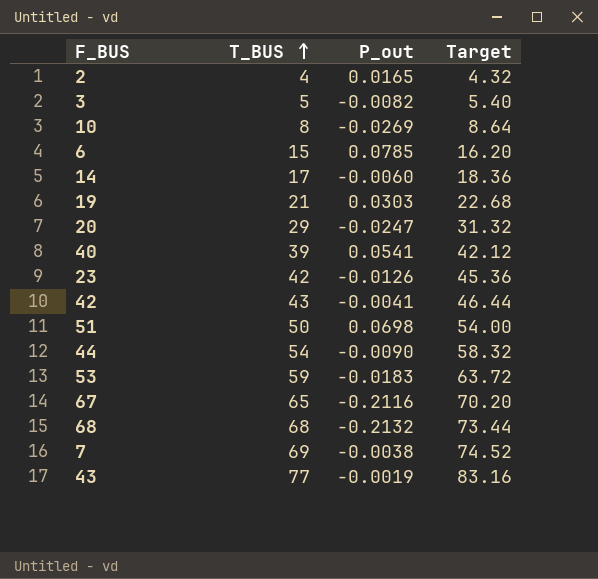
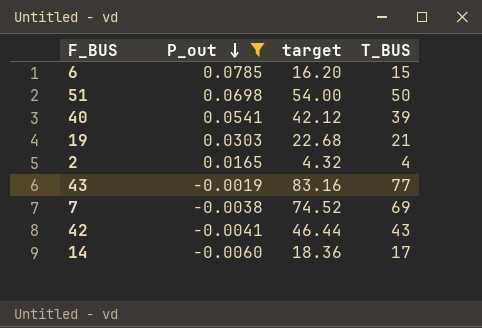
filter: none -> P_out >= -0.0060
row order: T_BUS ascending -> P_out descending
column name: Target -> target
column T_BUS | position: 2 -> 4

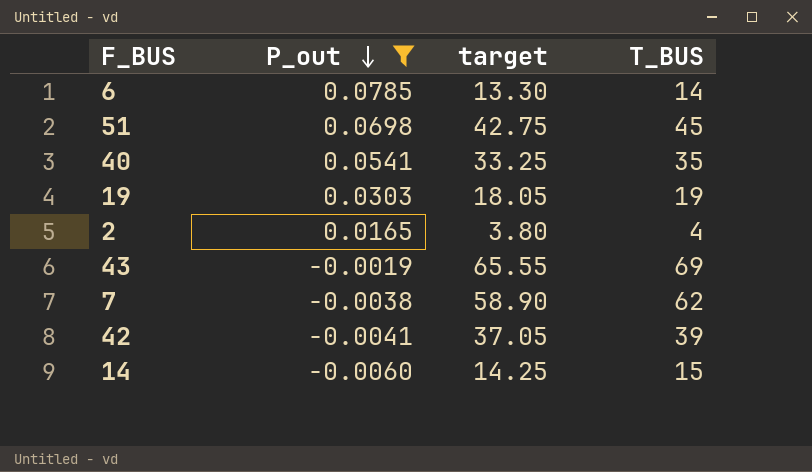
column target | formula: [T_BUS] * 1.08 -> [T_BUS] * 0.95
6 | T_BUS: 15 -> 14
51 | T_BUS: 50 -> 45
40 | T_BUS: 39 -> 35
19 | T_BUS: 21 -> 19
43 | T_BUS: 77 -> 69
7 | T_BUS: 69 -> 62
42 | T_BUS: 43 -> 39
14 | T_BUS: 17 -> 15

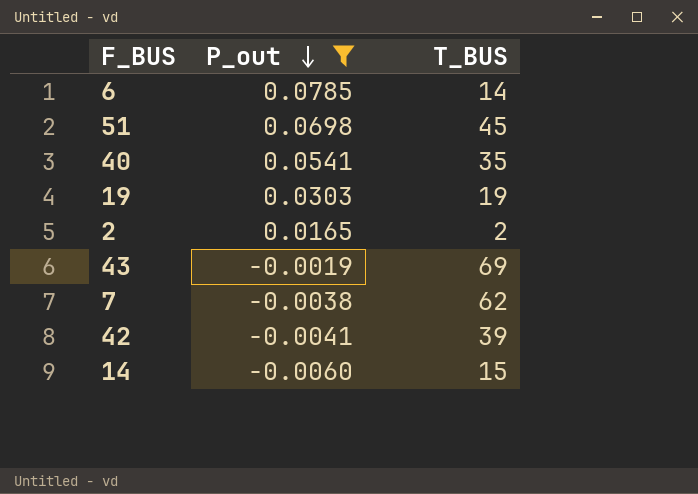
column target | formula: [T_BUS] * 0.95 -> none
2 | T_BUS: 4 -> 2

